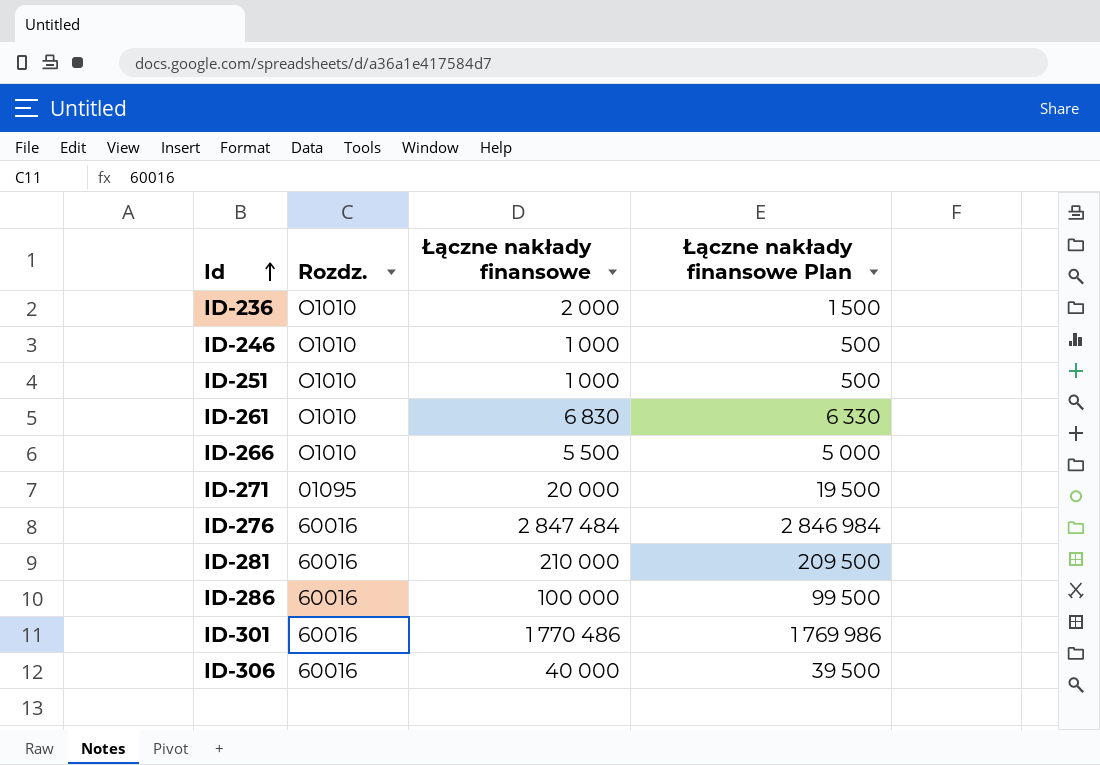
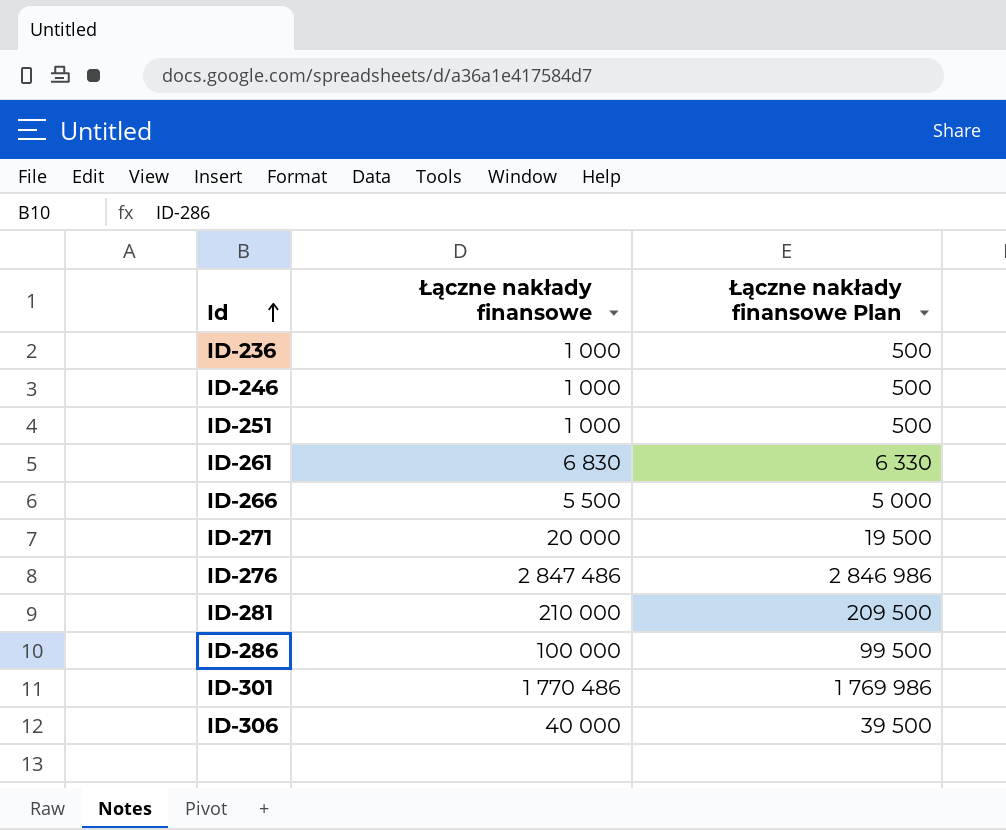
column Rozdz. | position: 2 -> none
ID-236 | Łączne nakłady finansowe: 2 000 -> 1 000
ID-236 | Łączne nakłady finansowe Plan: 1 500 -> 500
ID-276 | Łączne nakłady finansowe: 2 847 484 -> 2 847 486
ID-276 | Łączne nakłady finansowe Plan: 2 846 984 -> 2 846 986

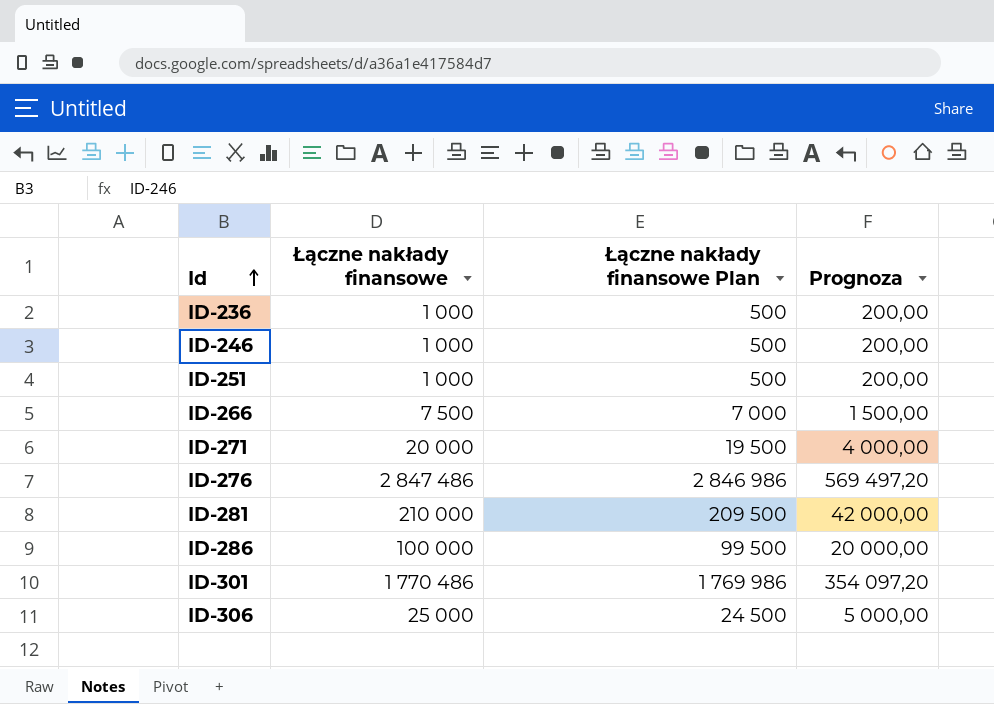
column Prognoza | formula: none -> [Łączne nakłady finansowe] * 0,2
row ID-261: 6 830 | 6 330 -> none
ID-266 | Łączne nakłady finansowe: 5 500 -> 7 500
ID-266 | Łączne nakłady finansowe Plan: 5 000 -> 7 000
ID-306 | Łączne nakłady finansowe: 40 000 -> 25 000
ID-306 | Łączne nakłady finansowe Plan: 39 500 -> 24 500

